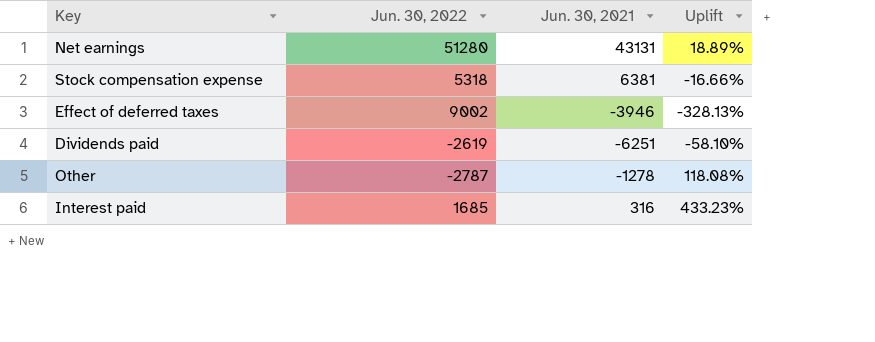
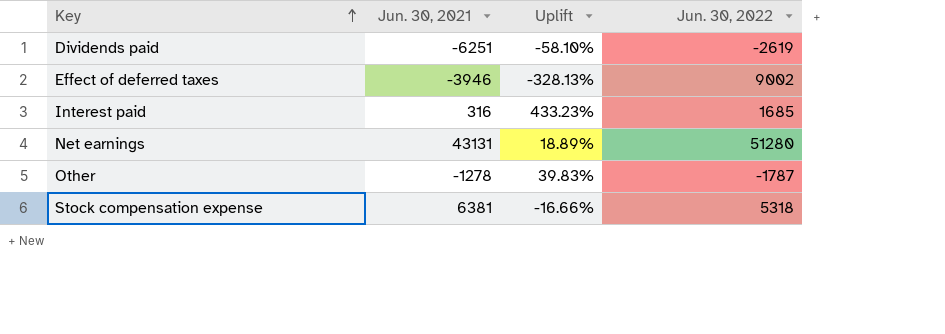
row order: none -> Key ascending
column Jun. 30, 2022 | position: 2 -> 4
Other | Uplift: 118.08% -> 39.83%
Other | Jun. 30, 2022: -2787 -> -1787

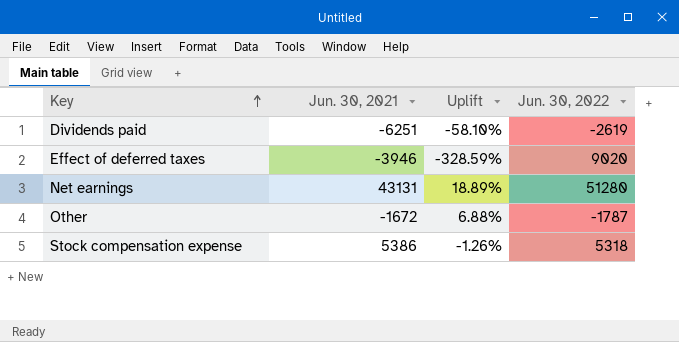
row Interest paid: 316 | 433.23% | 1685 -> none
Effect of deferred taxes | Uplift: -328.13% -> -328.59%
Effect of deferred taxes | Jun. 30, 2022: 9002 -> 9020
Other | Jun. 30, 2021: -1278 -> -1672
Other | Uplift: 39.83% -> 6.88%
Stock compensation expense | Jun. 30, 2021: 6381 -> 5386
Stock compensation expense | Uplift: -16.66% -> -1.26%

